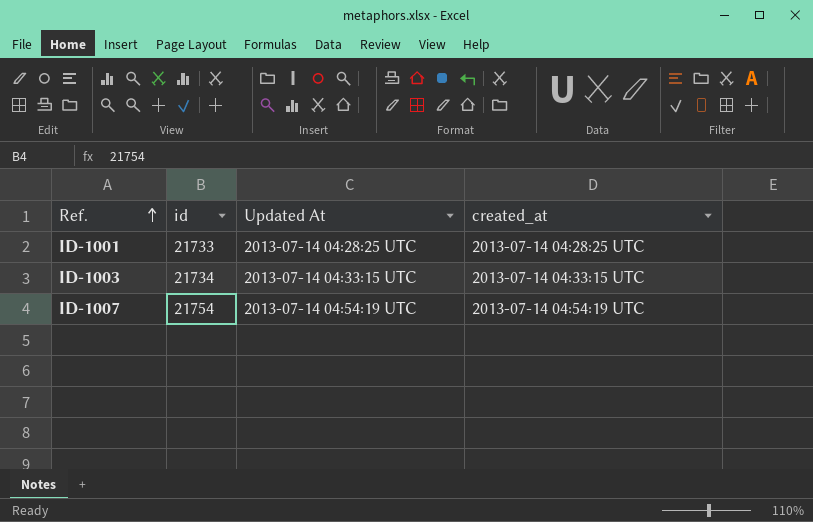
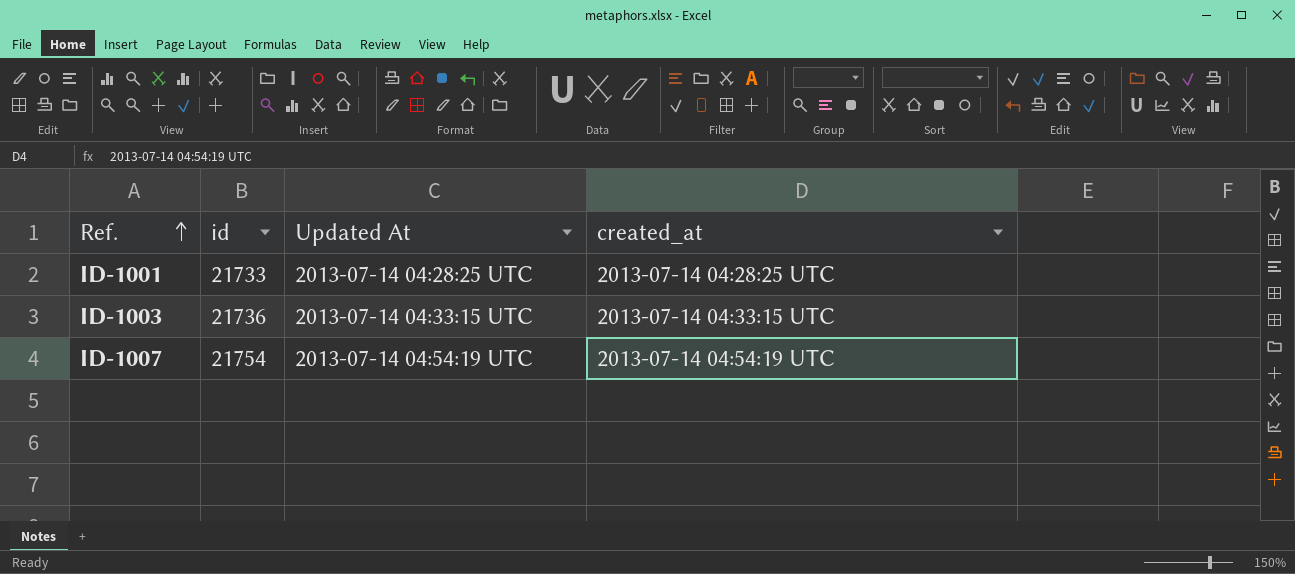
ID-1003 | id: 21734 -> 21736

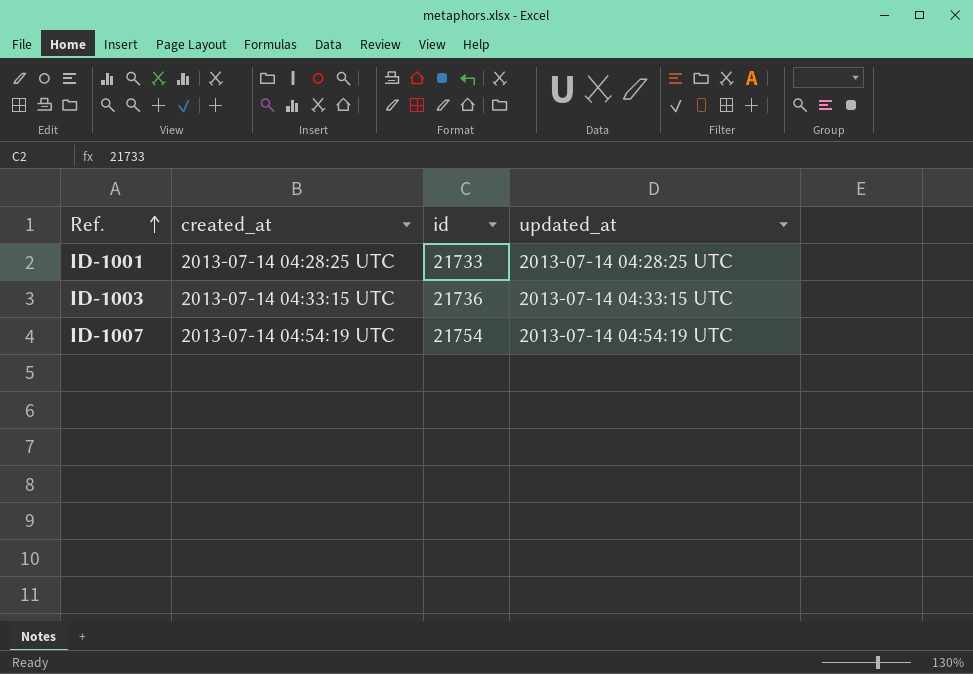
column created_at | position: 4 -> 2
column name: Updated At -> updated_at

